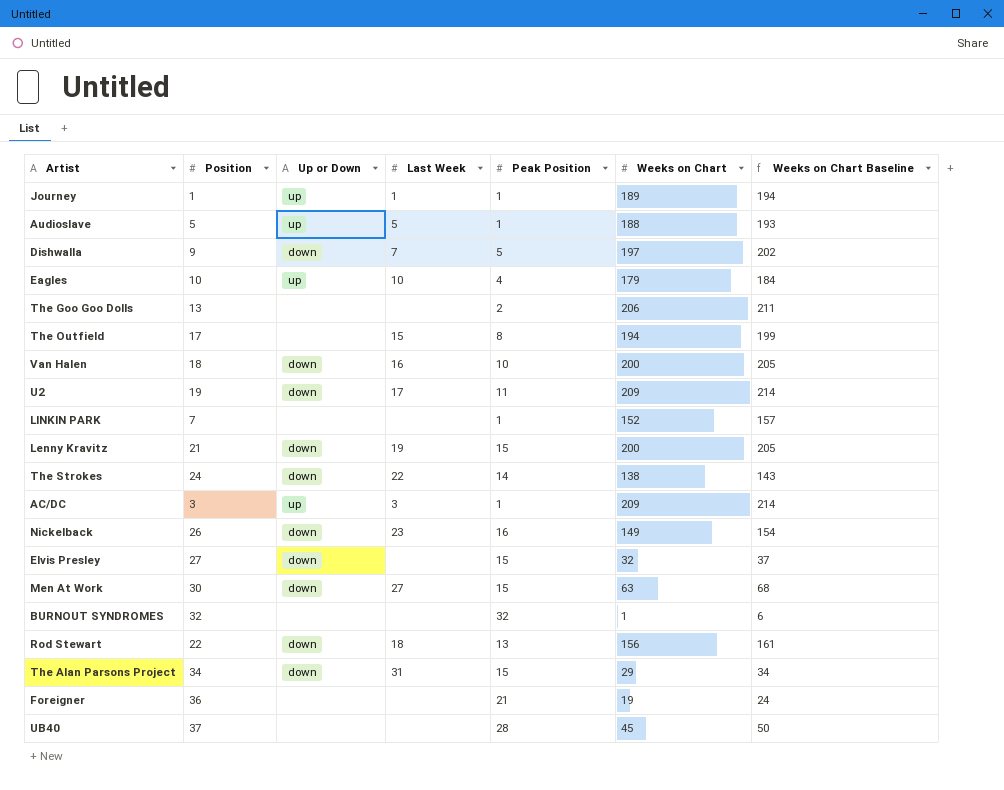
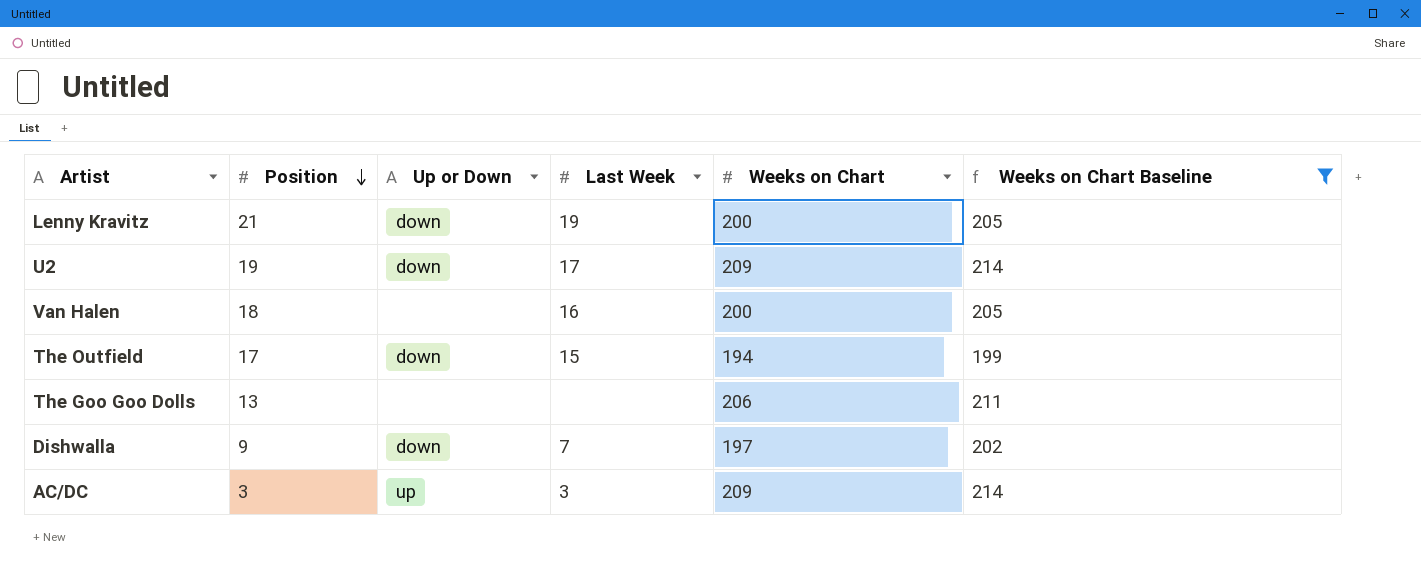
filter: none -> Weeks on Chart Baseline >= 199
row order: none -> Position descending
column Peak Position | position: 5 -> none
Van Halen | Up or Down: down -> none
The Outfield | Up or Down: none -> down

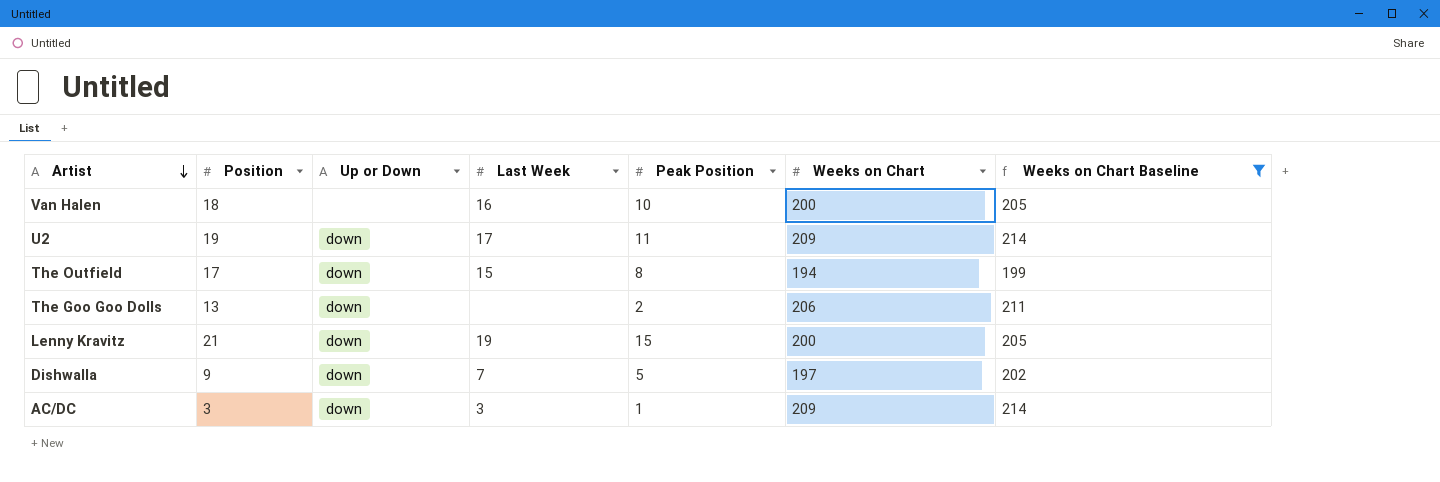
row order: Position descending -> Artist descending
column Peak Position | position: none -> 5
The Goo Goo Dolls | Up or Down: none -> down
AC/DC | Up or Down: up -> down

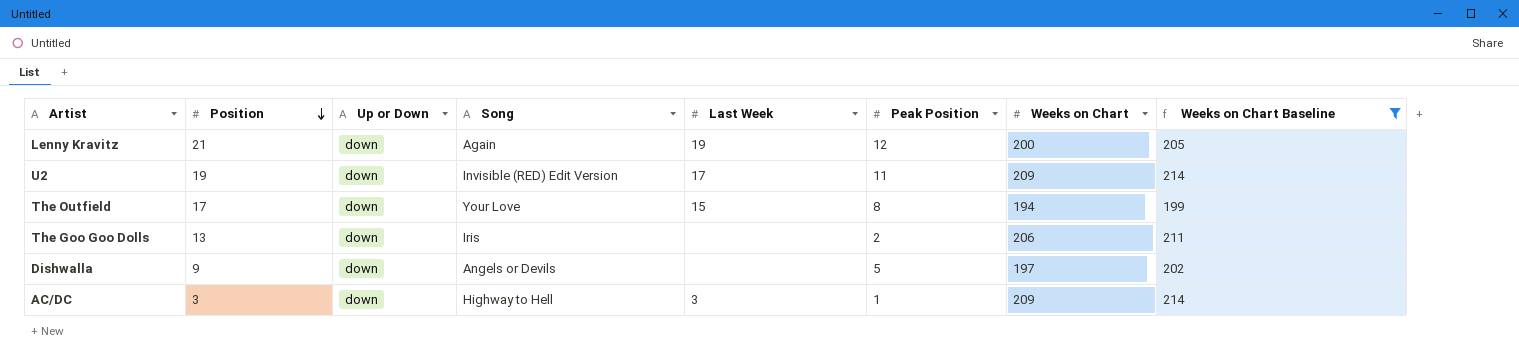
row order: Artist descending -> Position descending
column Song | position: none -> 4
row Van Halen: 18 | none | 16 | 10 | 200 | 205 -> none
Lenny Kravitz | Peak Position: 15 -> 12
Dishwalla | Last Week: 7 -> none

